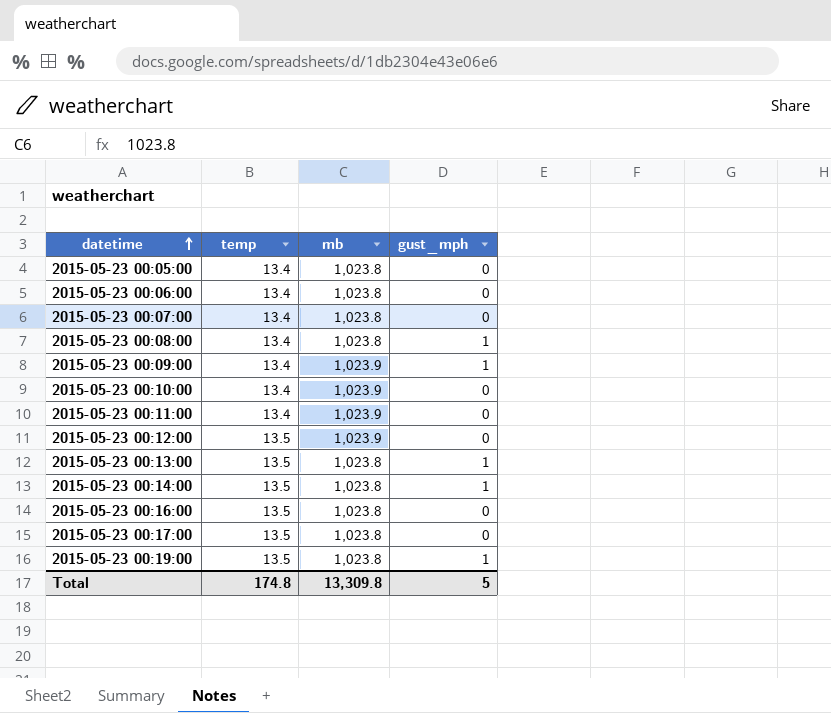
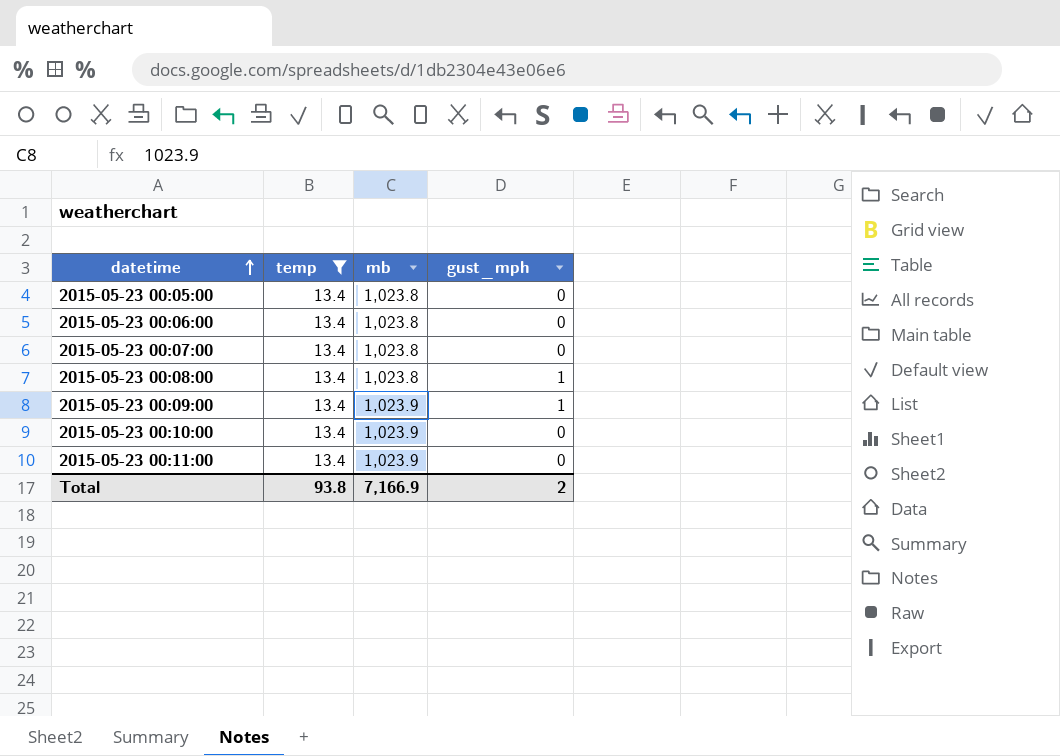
filter: none -> temp = 13.4
Total | temp: 174.8 -> 93.8
Total | mb: 13,309.8 -> 7,166.9
Total | gust_mph: 5 -> 2

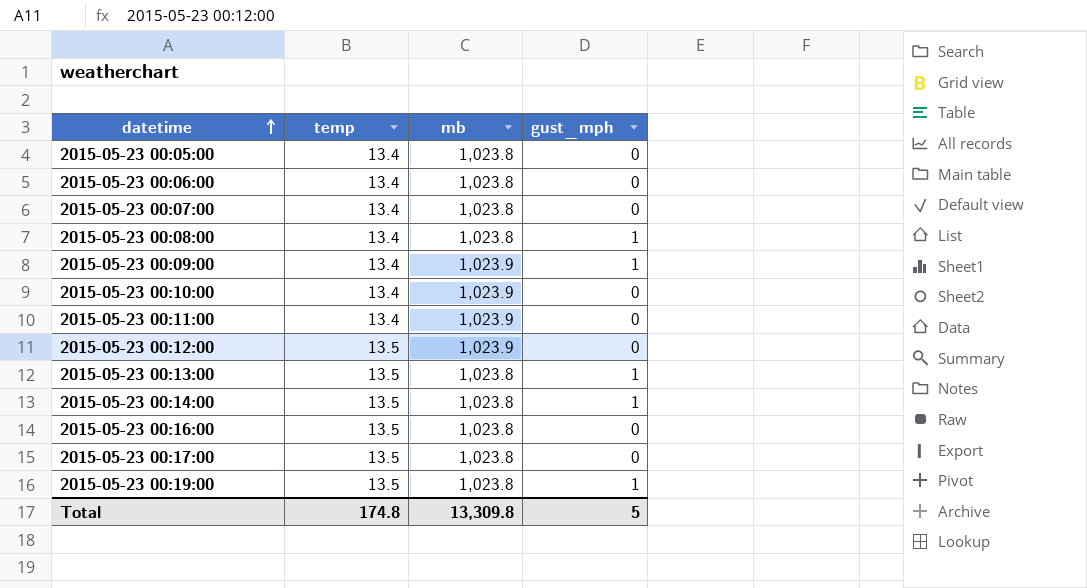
filter: temp = 13.4 -> none
Total | temp: 93.8 -> 174.8
Total | mb: 7,166.9 -> 13,309.8
Total | gust_mph: 2 -> 5

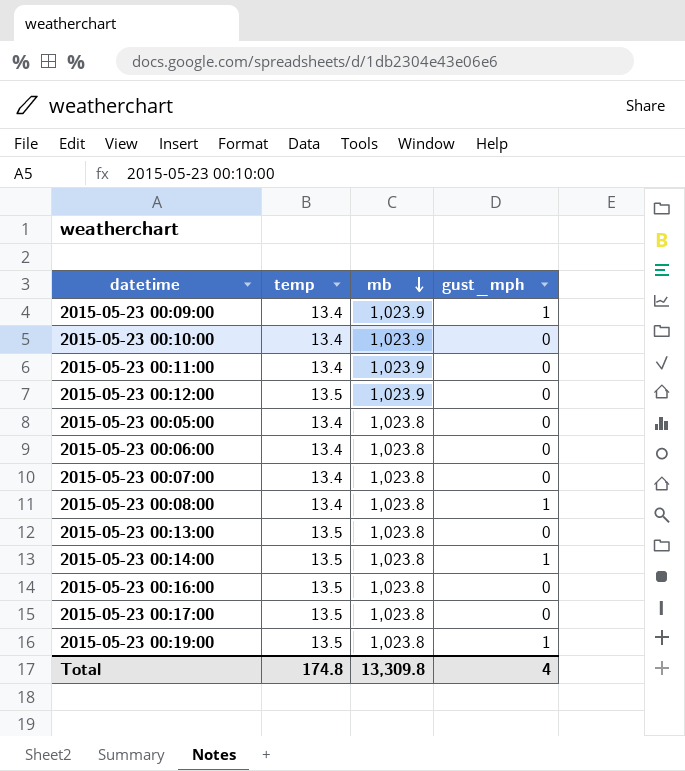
row order: datetime ascending -> mb descending
2015-05-23 00:13:00 | gust_mph: 1 -> 0
Total | gust_mph: 5 -> 4

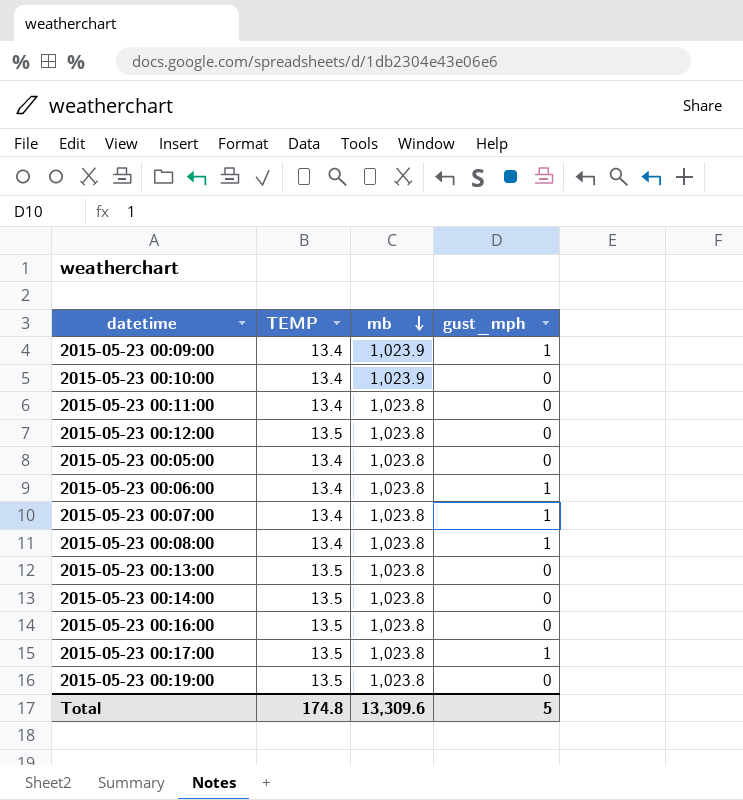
column name: temp -> TEMP
2015-05-23 00:11:00 | mb: 1,023.9 -> 1,023.8
2015-05-23 00:12:00 | mb: 1,023.9 -> 1,023.8
2015-05-23 00:06:00 | gust_mph: 0 -> 1
2015-05-23 00:07:00 | gust_mph: 0 -> 1
2015-05-23 00:14:00 | gust_mph: 1 -> 0
2015-05-23 00:17:00 | gust_mph: 0 -> 1
2015-05-23 00:19:00 | gust_mph: 1 -> 0
Total | mb: 13,309.8 -> 13,309.6
Total | gust_mph: 4 -> 5

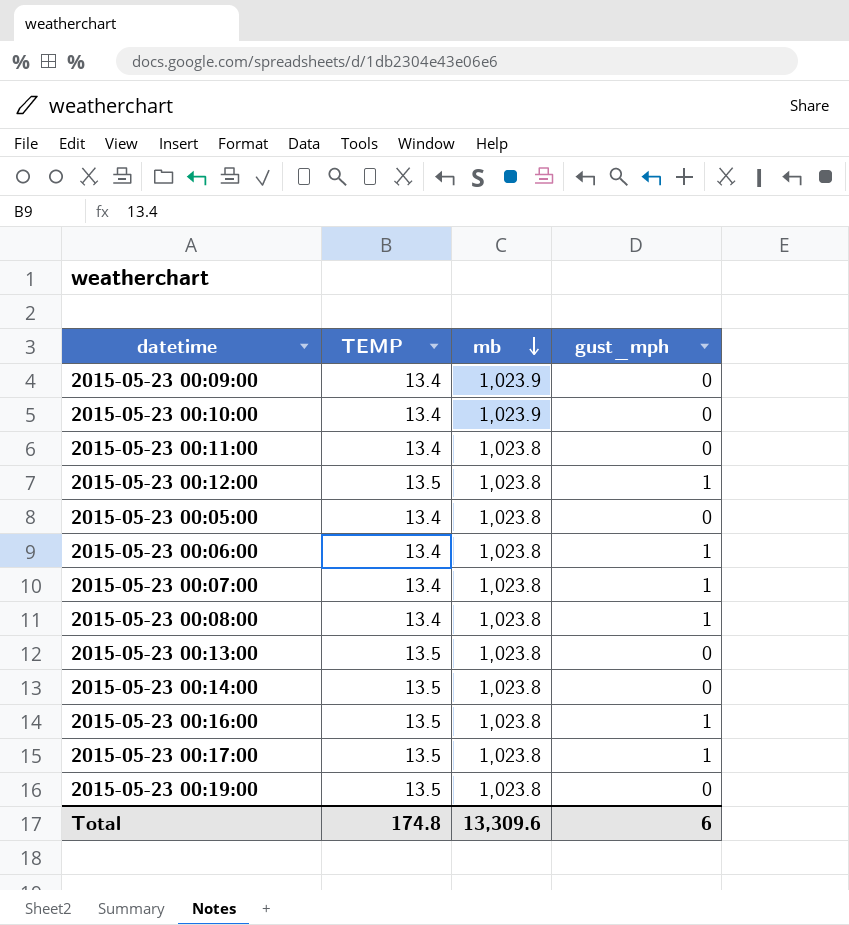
2015-05-23 00:09:00 | gust_mph: 1 -> 0
2015-05-23 00:12:00 | gust_mph: 0 -> 1
2015-05-23 00:16:00 | gust_mph: 0 -> 1
Total | gust_mph: 5 -> 6

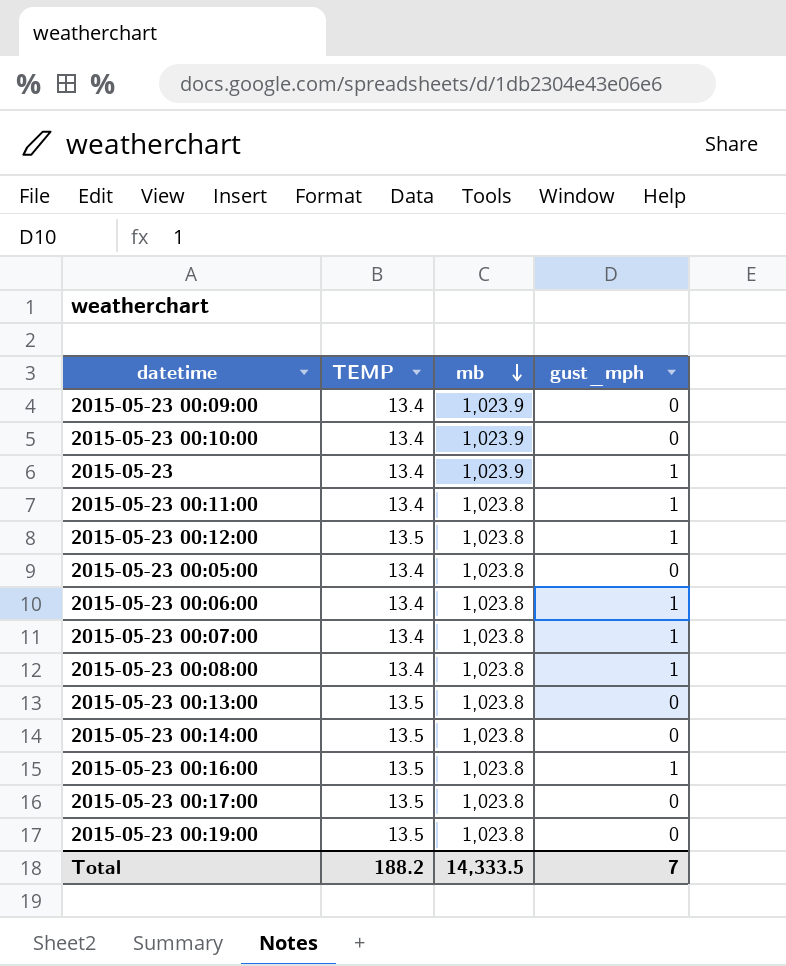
row 2015-05-23: none -> 13.4 | 1,023.9 | 1
2015-05-23 00:11:00 | gust_mph: 0 -> 1
2015-05-23 00:17:00 | gust_mph: 1 -> 0
Total | TEMP: 174.8 -> 188.2
Total | mb: 13,309.6 -> 14,333.5
Total | gust_mph: 6 -> 7

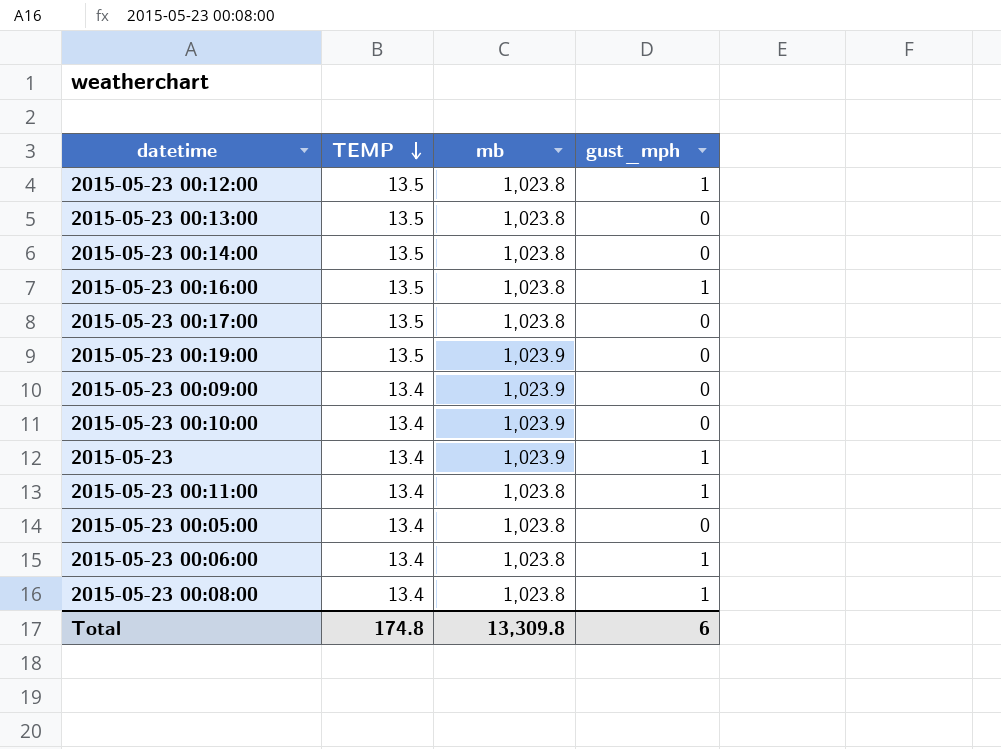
row order: mb descending -> TEMP descending
row 2015-05-23 00:07:00: 13.4 | 1,023.8 | 1 -> none
2015-05-23 00:19:00 | mb: 1,023.8 -> 1,023.9
Total | TEMP: 188.2 -> 174.8
Total | mb: 14,333.5 -> 13,309.8
Total | gust_mph: 7 -> 6

